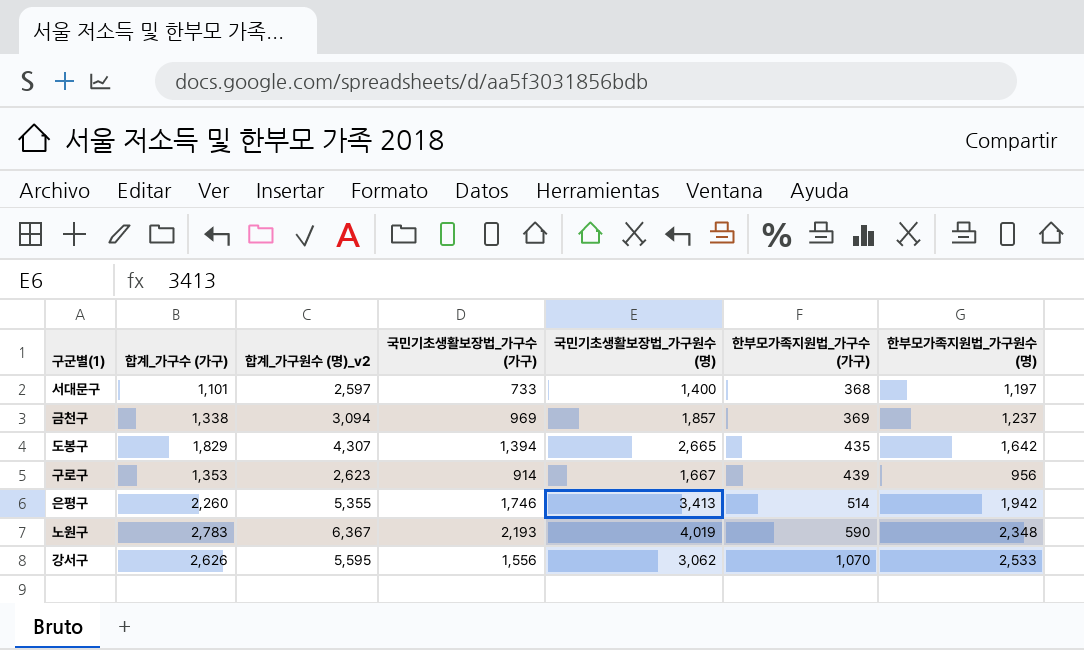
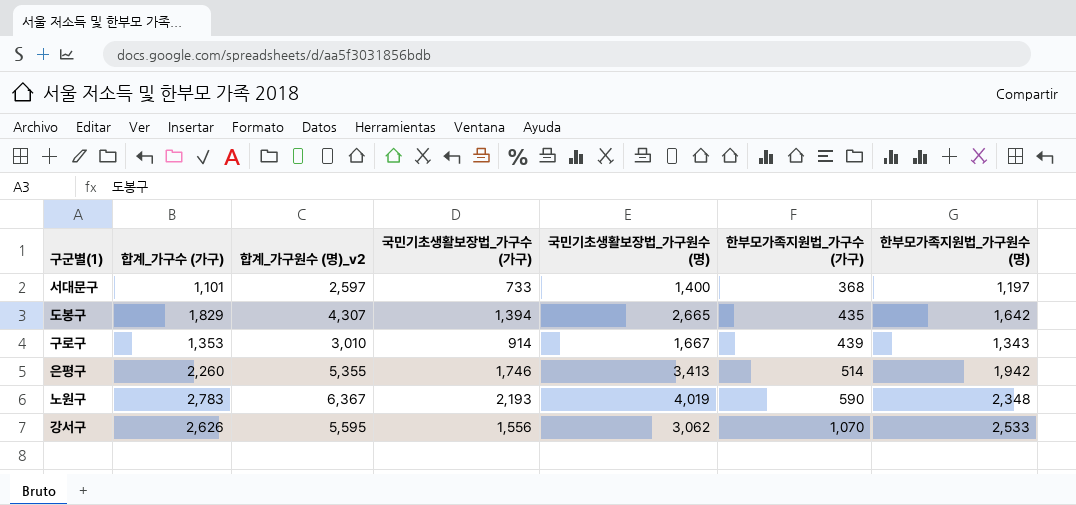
row 금천구: 1,338 | 3,094 | 969 | 1,857 | 369 | 1,237 -> none
구로구 | 합계_가구원수 (명)_v2: 2,623 -> 3,010
구로구 | 한부모가족지원법_가구원수 (명): 956 -> 1,343

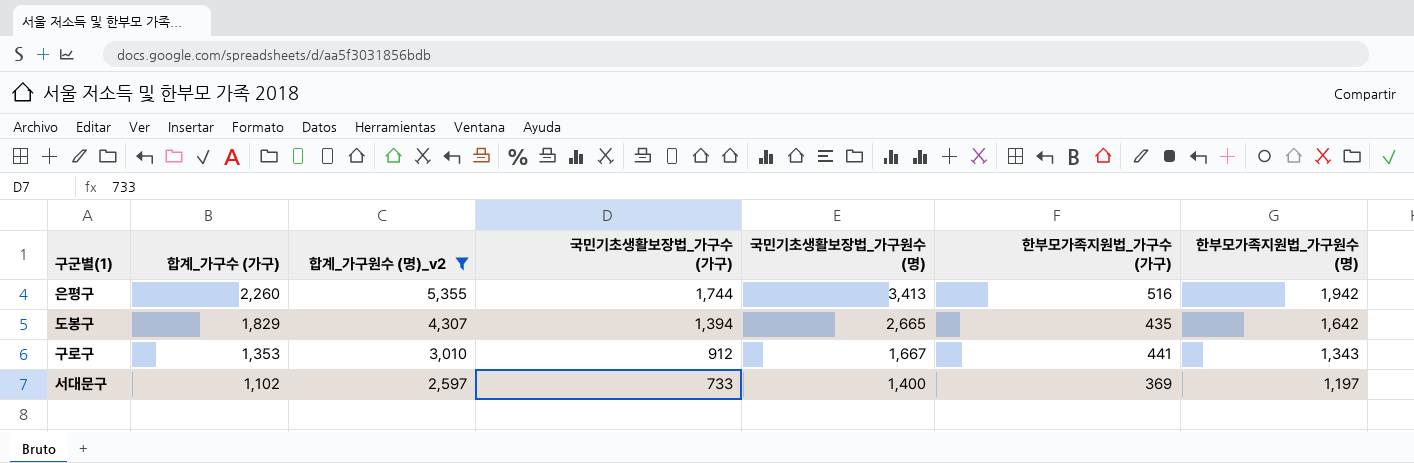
filter: none -> 합계_가구원수 (명)_v2 <= 5,355
row order: 한부모가족지원법_가구수 (가구) ascending -> 합계_가구수 (가구) descending
은평구 | 국민기초생활보장법_가구수 (가구): 1,746 -> 1,744
은평구 | 한부모가족지원법_가구수 (가구): 514 -> 516
구로구 | 국민기초생활보장법_가구수 (가구): 914 -> 912
구로구 | 한부모가족지원법_가구수 (가구): 439 -> 441
서대문구 | 합계_가구수 (가구): 1,101 -> 1,102
서대문구 | 한부모가족지원법_가구수 (가구): 368 -> 369

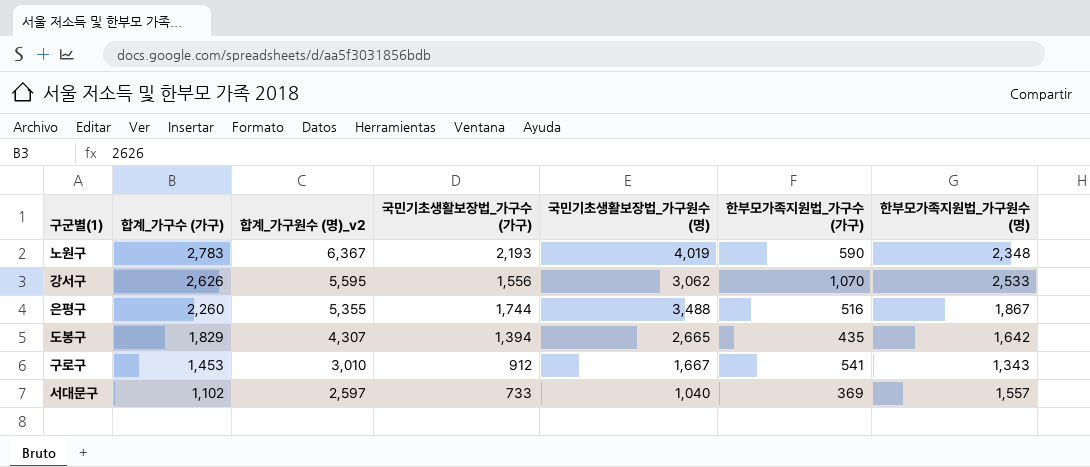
filter: 합계_가구원수 (명)_v2 <= 5,355 -> none
은평구 | 국민기초생활보장법_가구원수 (명): 3,413 -> 3,488
은평구 | 한부모가족지원법_가구원수 (명): 1,942 -> 1,867
구로구 | 합계_가구수 (가구): 1,353 -> 1,453
구로구 | 한부모가족지원법_가구수 (가구): 441 -> 541
서대문구 | 국민기초생활보장법_가구원수 (명): 1,400 -> 1,040
서대문구 | 한부모가족지원법_가구원수 (명): 1,197 -> 1,557

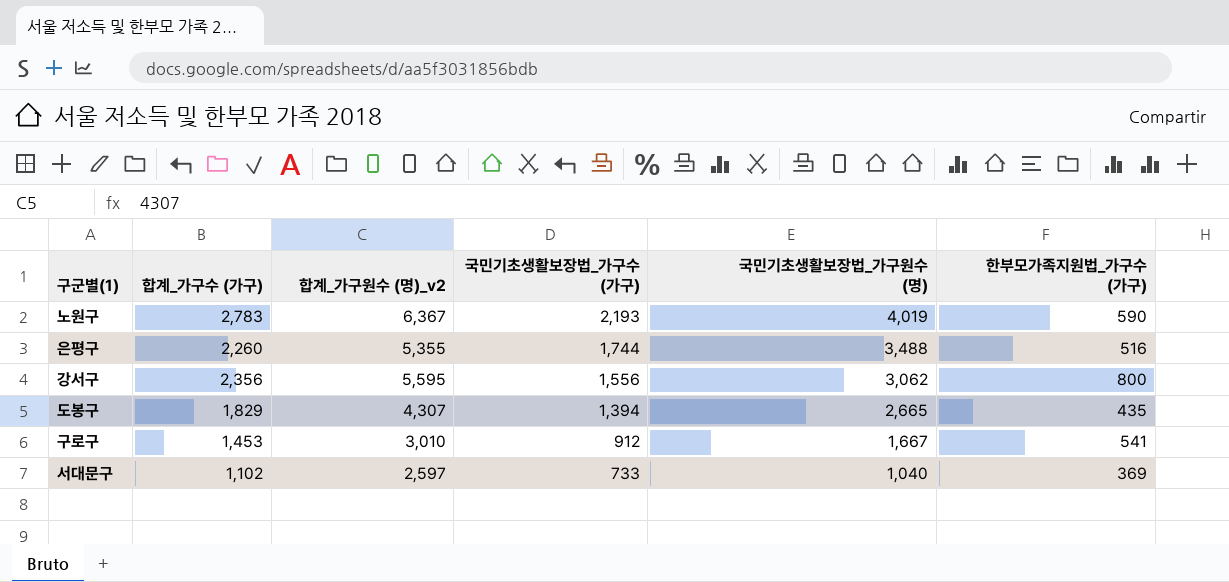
row order: 합계_가구수 (가구) descending -> 국민기초생활보장법_가구수 (가구) descending
column 한부모가족지원법_가구원수 (명) | formula: [합계_가구원수 (명)_v2] - [국민기초생활보장법_가구원수 (명)] -> none
강서구 | 합계_가구수 (가구): 2,626 -> 2,356
강서구 | 한부모가족지원법_가구수 (가구): 1,070 -> 800

